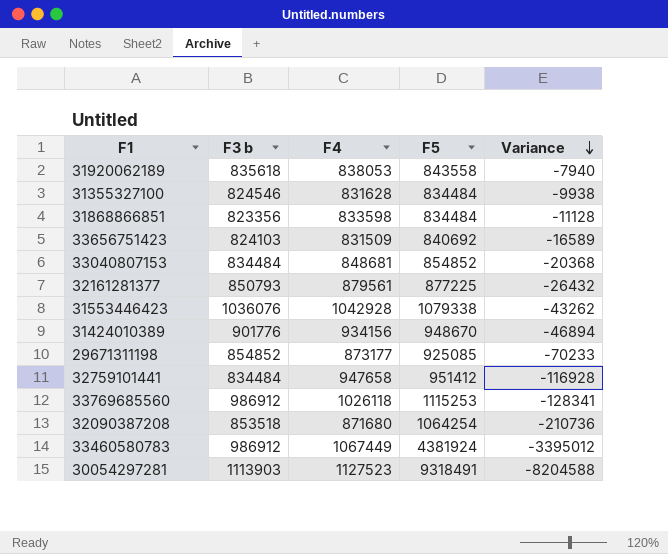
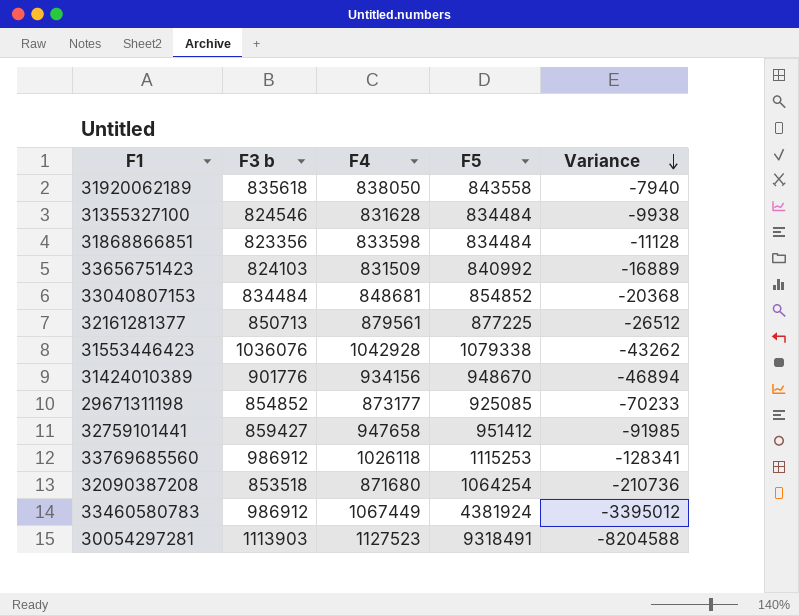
31920062189 | F4: 838053 -> 838050
33656751423 | F5: 840692 -> 840992
33656751423 | Variance: -16589 -> -16889
32161281377 | F3 b: 850793 -> 850713
32161281377 | Variance: -26432 -> -26512
32759101441 | F3 b: 834484 -> 859427
32759101441 | Variance: -116928 -> -91985

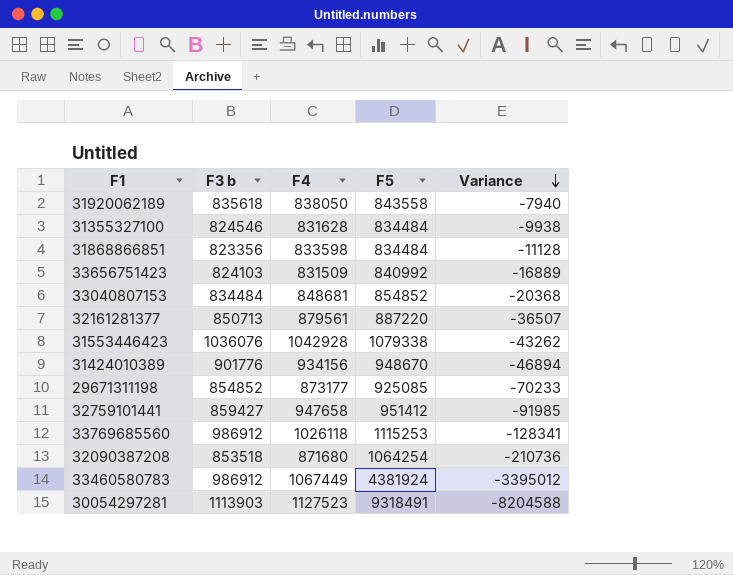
32161281377 | F5: 877225 -> 887220
32161281377 | Variance: -26512 -> -36507

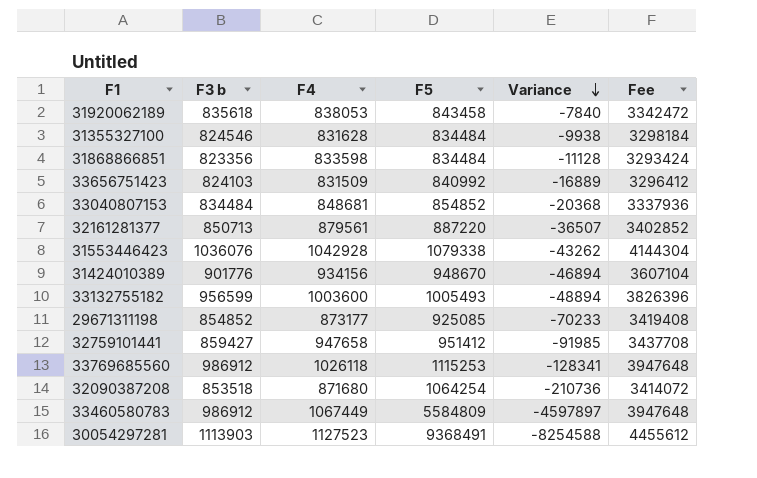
column Fee | formula: none -> [F3 b] * 4
31920062189 | F4: 838050 -> 838053
31920062189 | F5: 843558 -> 843458
31920062189 | Variance: -7940 -> -7840
row 33132755182: none -> 956599 | 1003600 | 1005493 | -48894 | 3826396
33460580783 | F5: 4381924 -> 5584809
33460580783 | Variance: -3395012 -> -4597897
30054297281 | F5: 9318491 -> 9368491
30054297281 | Variance: -8204588 -> -8254588

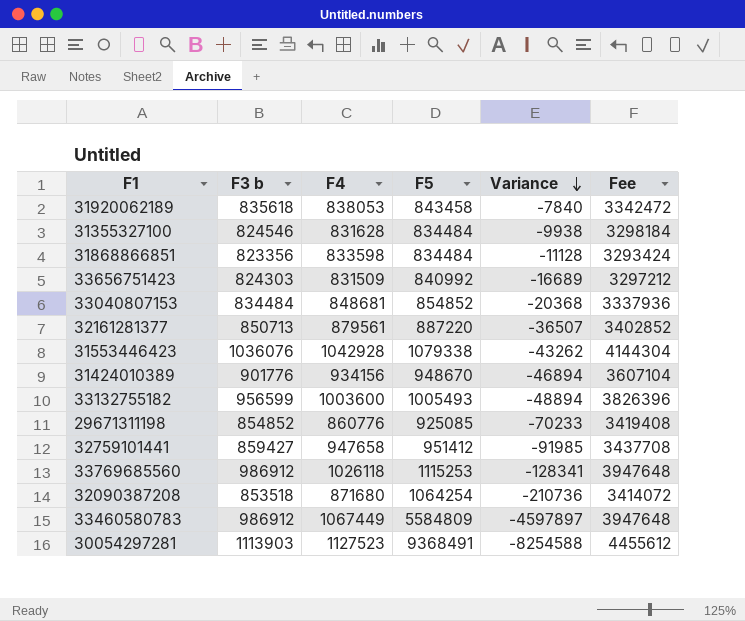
33656751423 | F3 b: 824103 -> 824303
33656751423 | Variance: -16889 -> -16689
33656751423 | Fee: 3296412 -> 3297212
29671311198 | F4: 873177 -> 860776

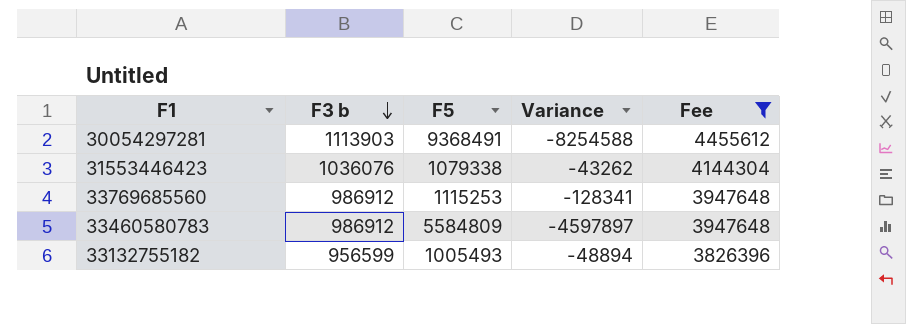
filter: none -> Fee >= 3826396
row order: Variance descending -> F3 b descending
column F4 | position: 3 -> none

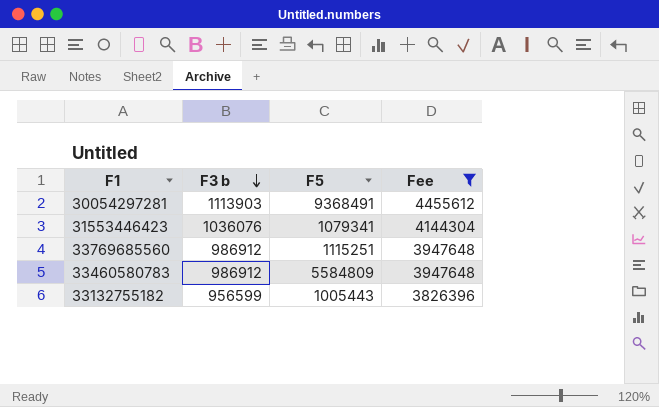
column Variance | formula: [F3 b] - [F5] -> none
31553446423 | F5: 1079338 -> 1079341
33769685560 | F5: 1115253 -> 1115251
33132755182 | F5: 1005493 -> 1005443

